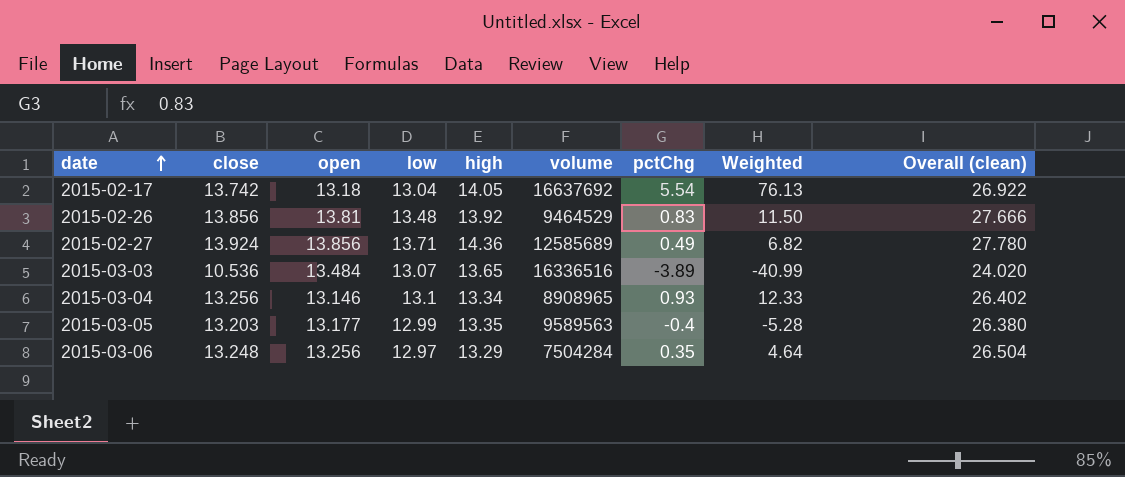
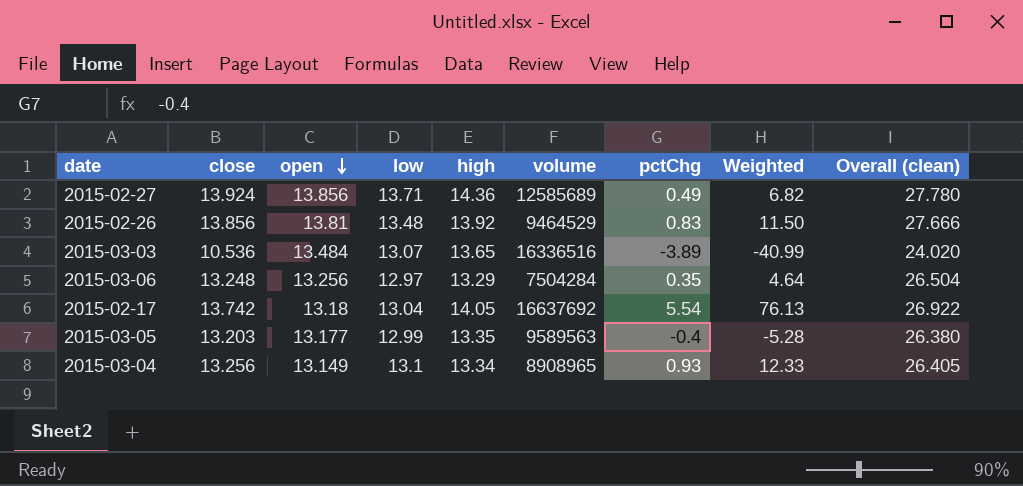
row order: date ascending -> open descending
2015-03-04 | open: 13.146 -> 13.149
2015-03-04 | Overall (clean): 26.402 -> 26.405

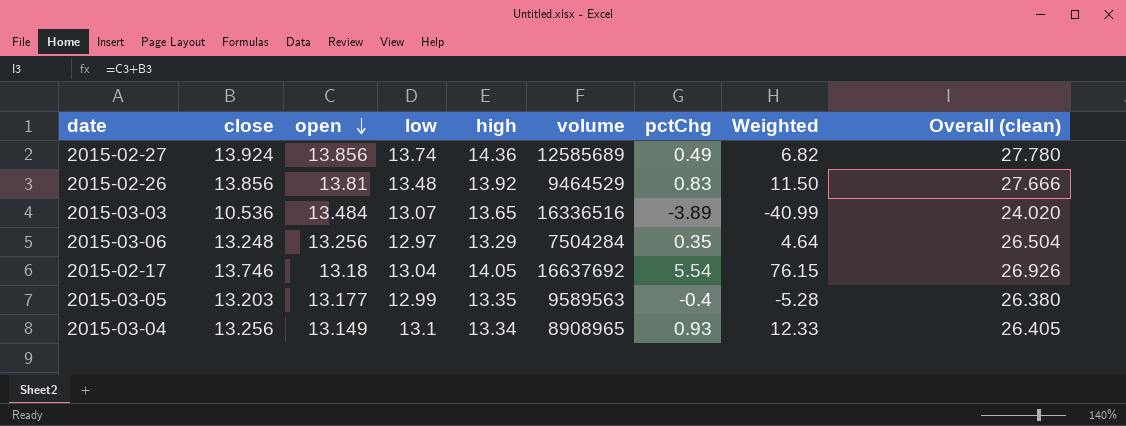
2015-02-27 | low: 13.71 -> 13.74
2015-02-17 | close: 13.742 -> 13.746
2015-02-17 | Weighted: 76.13 -> 76.15
2015-02-17 | Overall (clean): 26.922 -> 26.926

